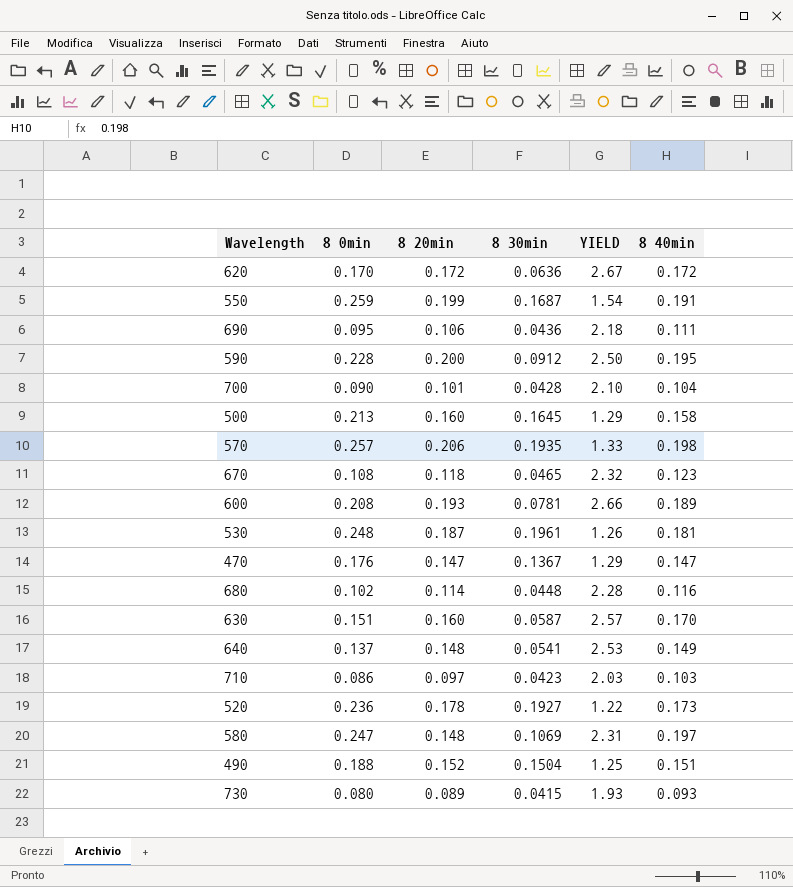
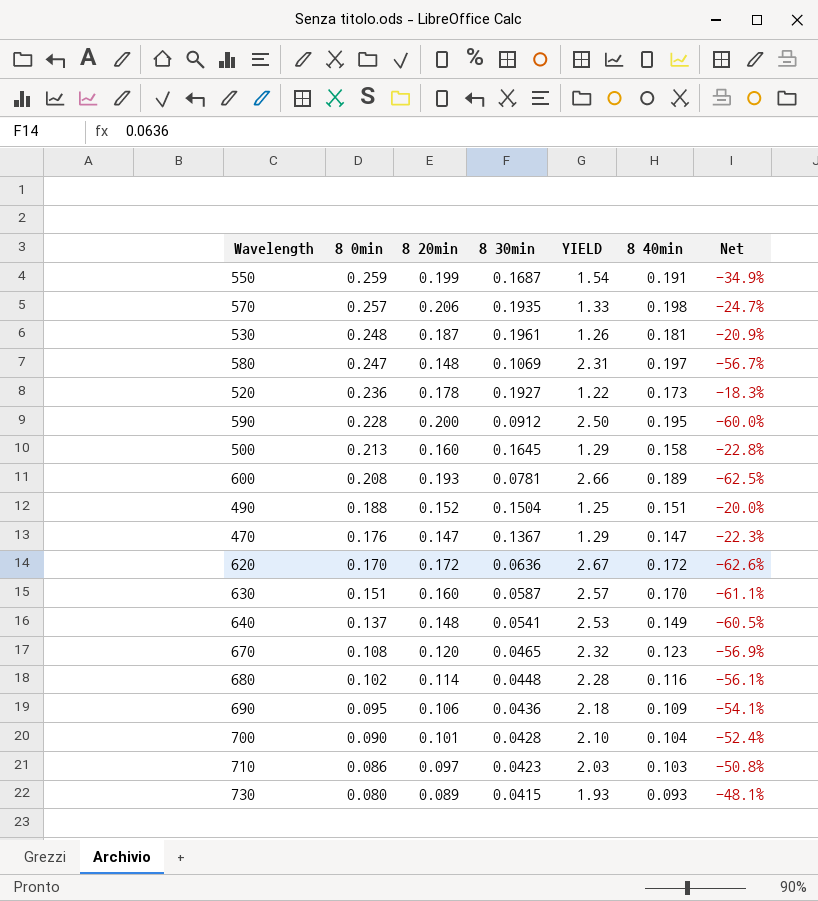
row order: none -> 8 0min descending
column Net | formula: none -> ([8 30min] - [8 0min]) / [8 0min]
670 | 8 20min: 0.118 -> 0.120
690 | 8 40min: 0.111 -> 0.109

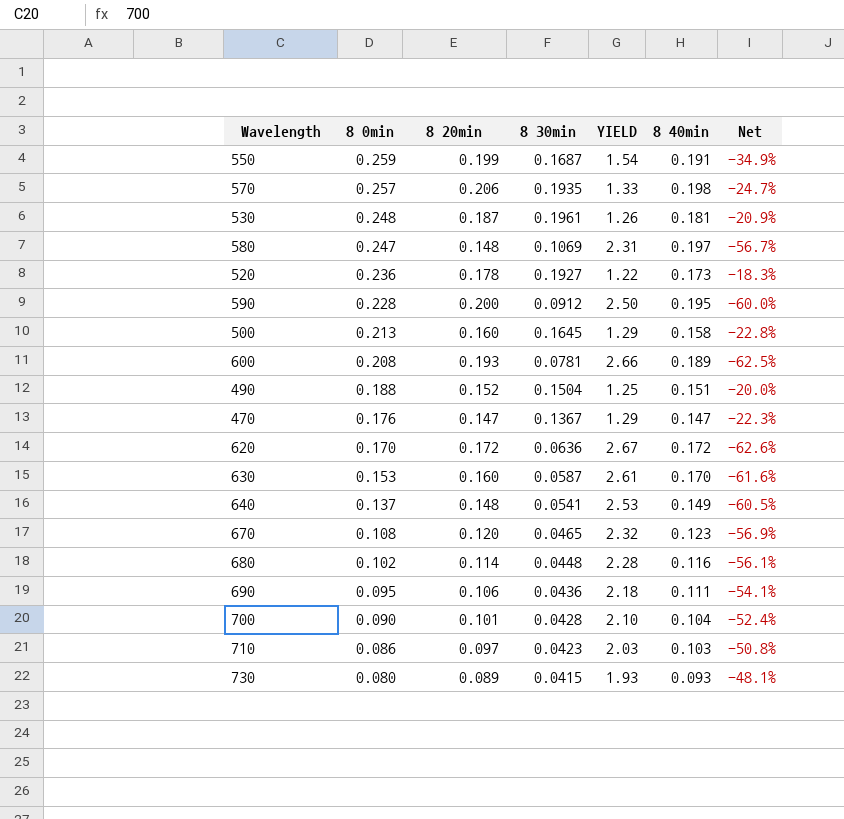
630 | 8 0min: 0.151 -> 0.153
630 | YIELD: 2.57 -> 2.61
630 | Net: -61.1% -> -61.6%
690 | 8 40min: 0.109 -> 0.111

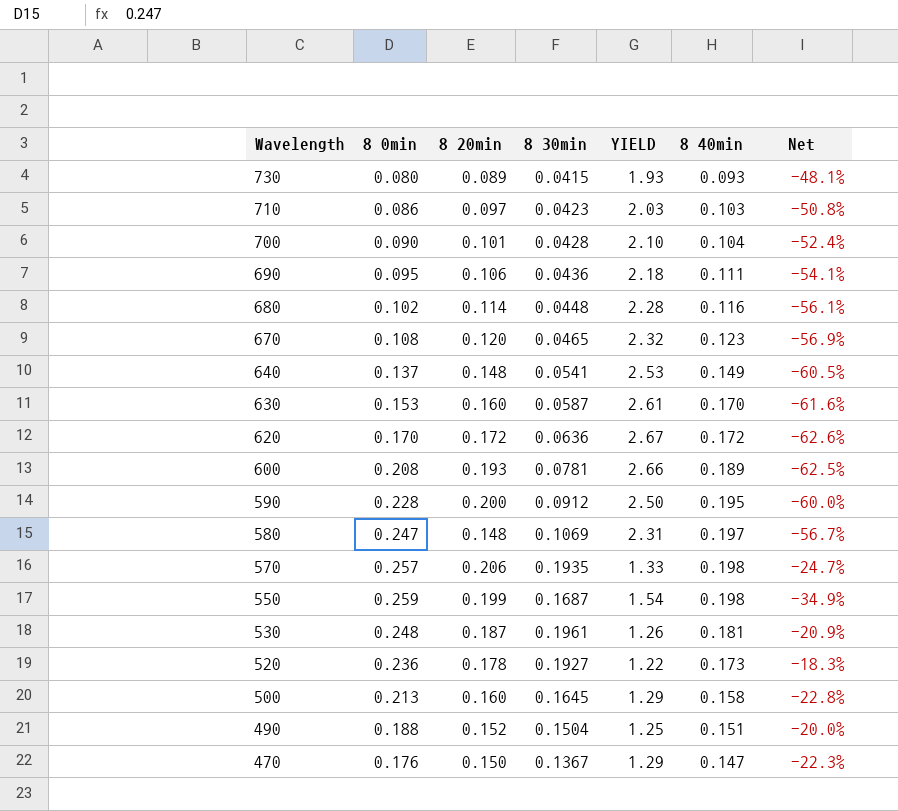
row order: 8 0min descending -> Wavelength descending
550 | 8 40min: 0.191 -> 0.198
470 | 8 20min: 0.147 -> 0.150

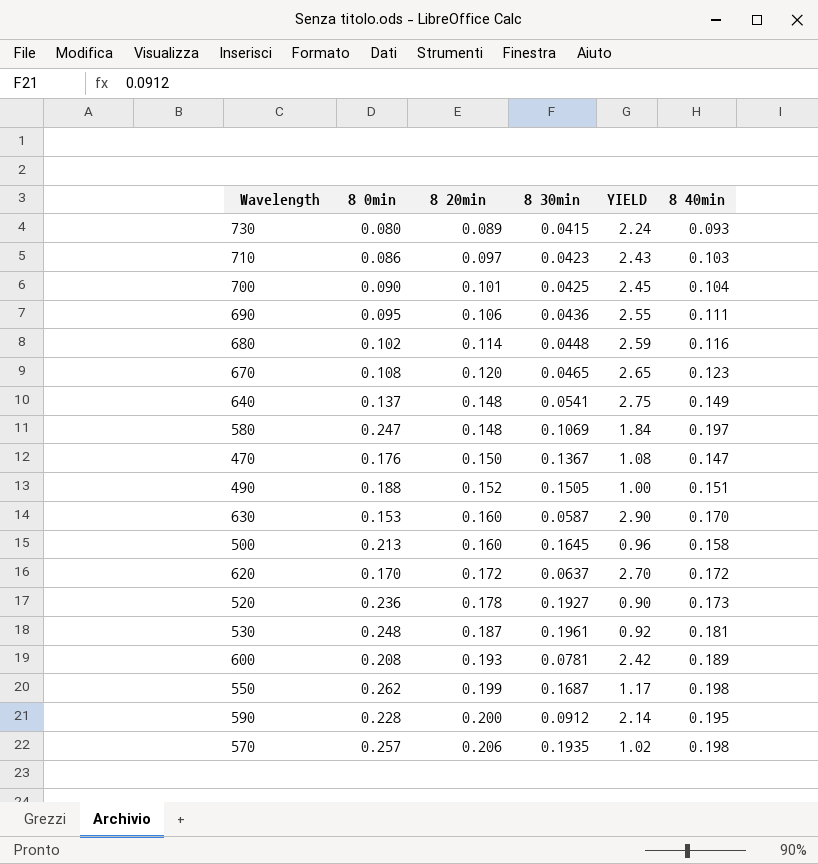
row order: Wavelength descending -> 8 20min ascending
column Net | formula: ([8 30min] - [8 0min]) / [8 0min] -> none
column YIELD | formula: [8 0min] / [8 30min] -> [8 40min] / [8 30min]
700 | 8 30min: 0.0428 -> 0.0425
490 | 8 30min: 0.1504 -> 0.1505
620 | 8 30min: 0.0636 -> 0.0637
550 | 8 0min: 0.259 -> 0.262

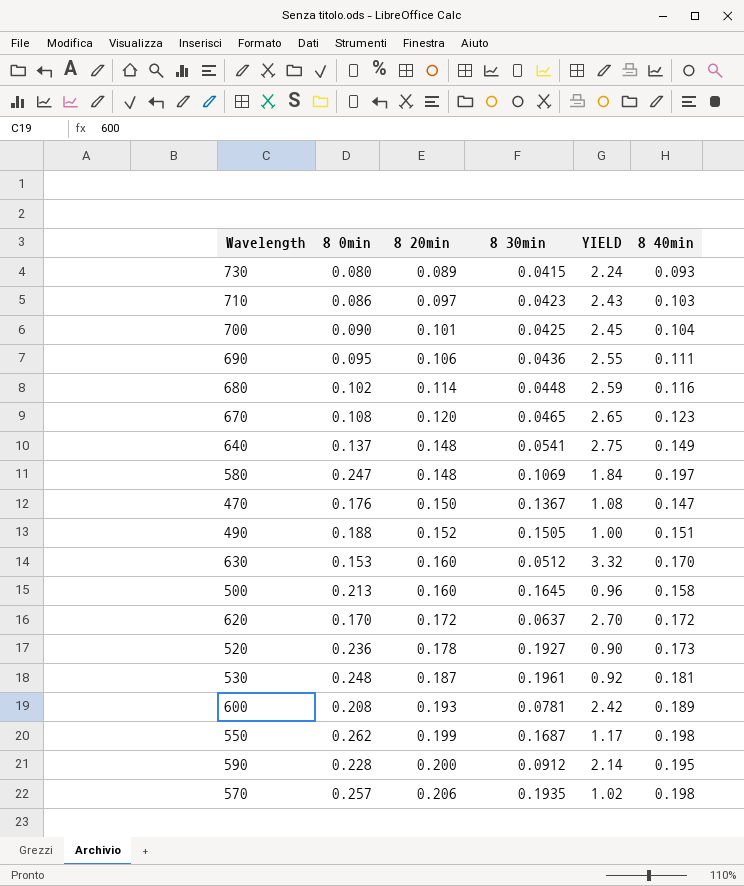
630 | 8 30min: 0.0587 -> 0.0512
630 | YIELD: 2.90 -> 3.32

